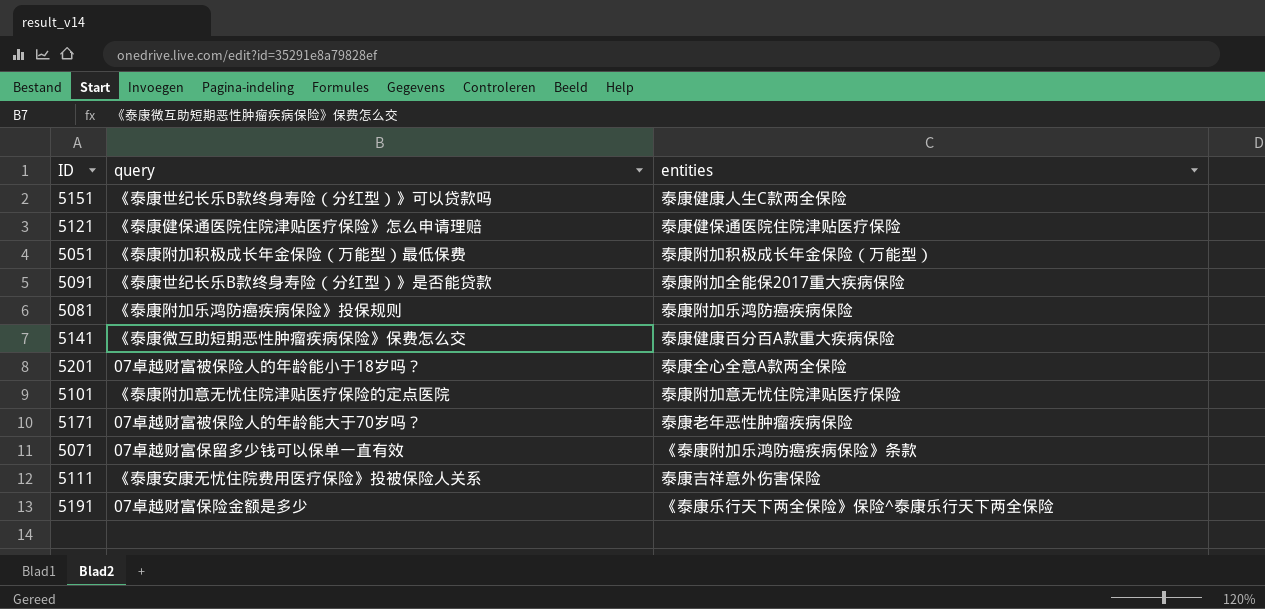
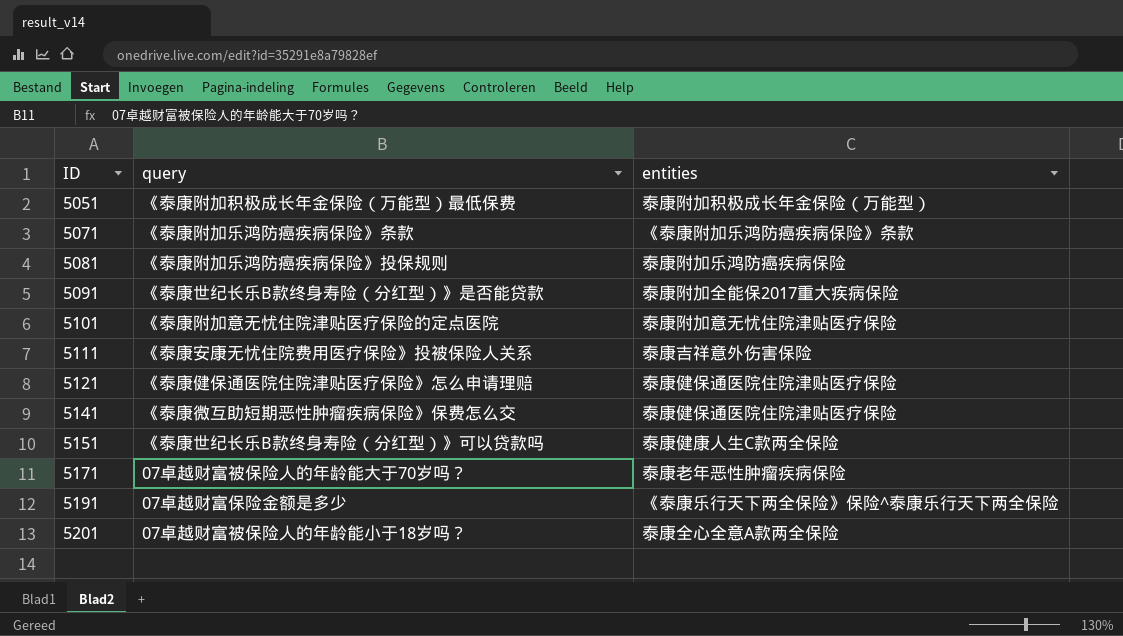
row order: none -> ID ascending
5071 | query: 07卓越财富保留多少钱可以保单一直有效 -> 《泰康附加乐鸿防癌疾病保险》条款
5141 | entities: 泰康健康百分百A款重大疾病保险 -> 泰康健保通医院住院津贴医疗保险

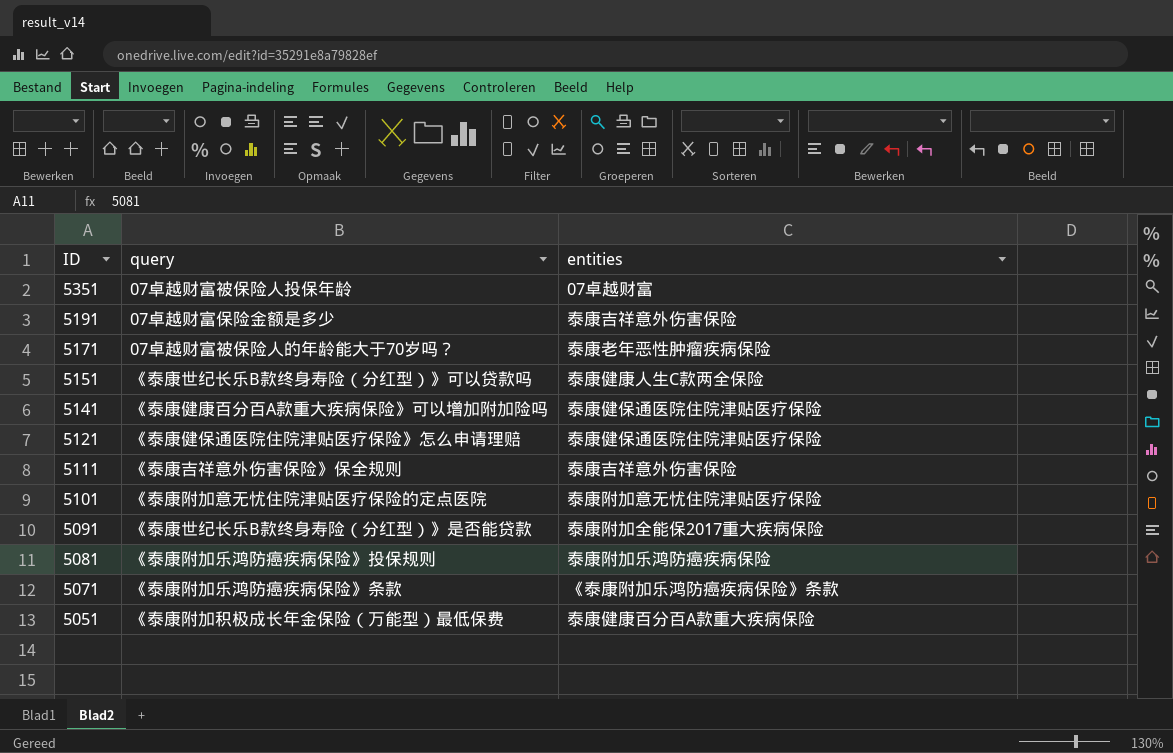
row order: ID ascending -> ID descending
row 5201: 07卓越财富被保险人的年龄能小于18岁吗？ | 泰康全心全意A款两全保险 -> none
row 5351: none -> 07卓越财富被保险人投保年龄 | 07卓越财富
5191 | entities: 《泰康乐行天下两全保险》保险^泰康乐行天下两全保险 -> 泰康吉祥意外伤害保险
5141 | query: 《泰康微互助短期恶性肿瘤疾病保险》保费怎么交 -> 《泰康健康百分百A款重大疾病保险》可以增加附加险吗
5111 | query: 《泰康安康无忧住院费用医疗保险》投被保险人关系 -> 《泰康吉祥意外伤害保险》保全规则
5051 | entities: 泰康附加积极成长年金保险（万能型） -> 泰康健康百分百A款重大疾病保险

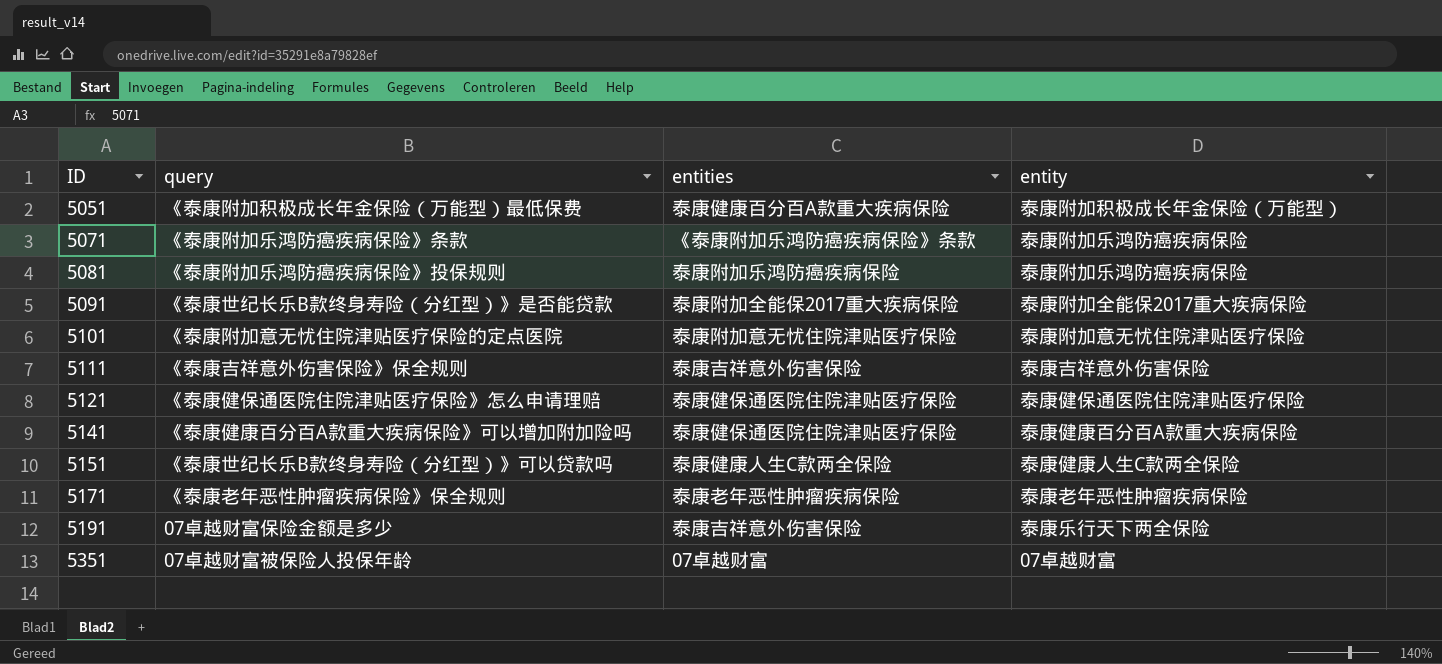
row order: ID descending -> ID ascending
column entity | position: none -> 4
5171 | query: 07卓越财富被保险人的年龄能大于70岁吗？ -> 《泰康老年恶性肿瘤疾病保险》保全规则

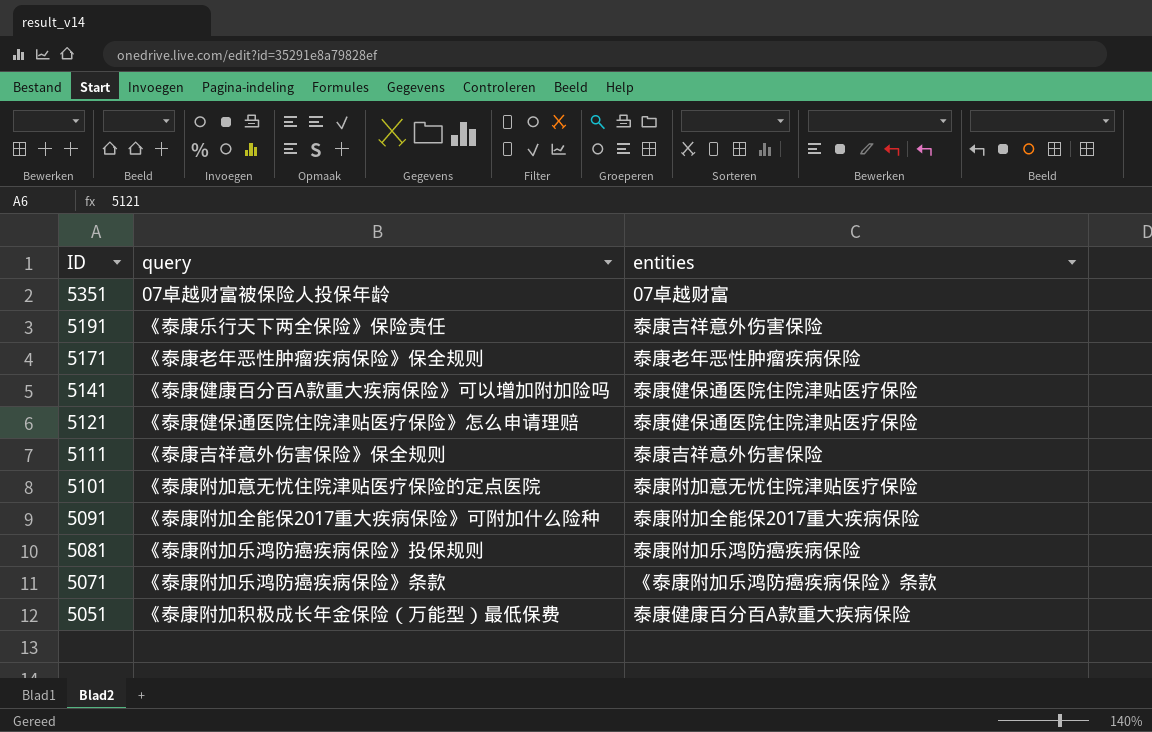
row order: ID ascending -> ID descending
column entity | position: 4 -> none
row 5151: 《泰康世纪长乐B款终身寿险（分红型）》可以贷款吗 | 泰康健康人生C款两全保险 | 泰康健康人生C款两全保险 -> none
5191 | query: 07卓越财富保险金额是多少 -> 《泰康乐行天下两全保险》保险责任
5091 | query: 《泰康世纪长乐B款终身寿险（分红型）》是否能贷款 -> 《泰康附加全能保2017重大疾病保险》可附加什么险种

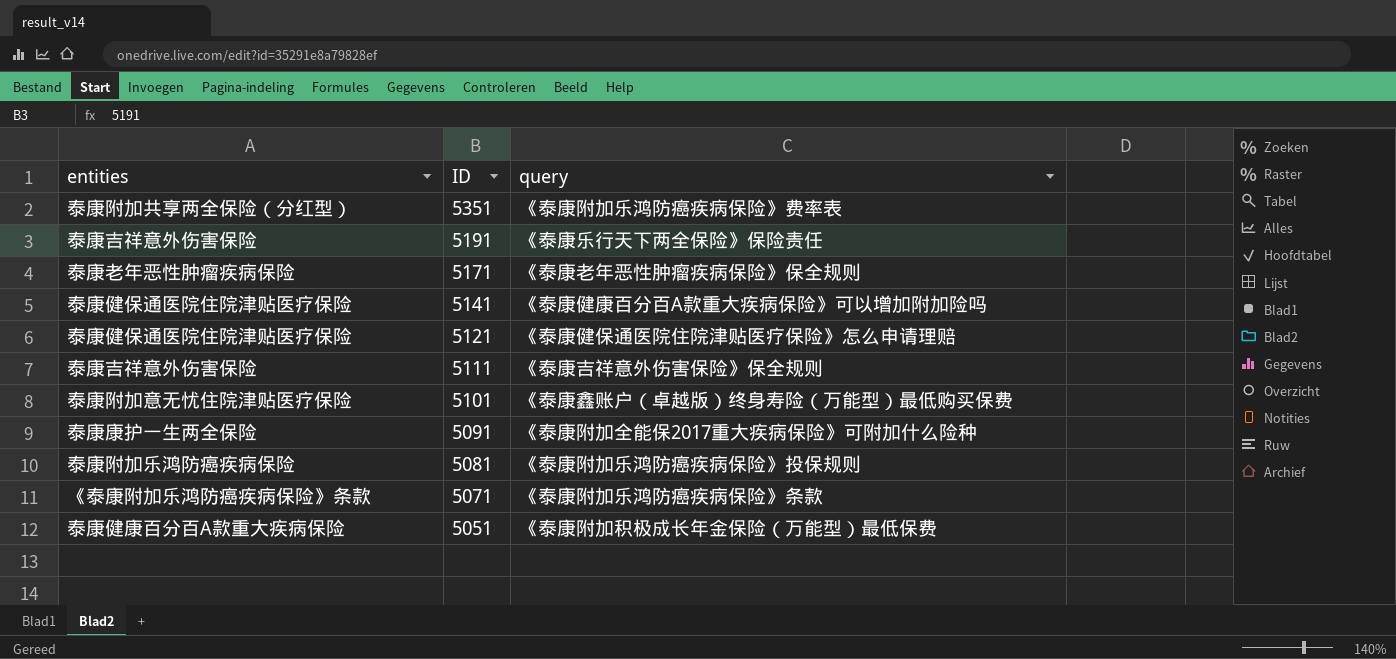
column entities | position: 3 -> 1
5351 | entities: 07卓越财富 -> 泰康附加共享两全保险（分红型）
5351 | query: 07卓越财富被保险人投保年龄 -> 《泰康附加乐鸿防癌疾病保险》费率表
5101 | query: 《泰康附加意无忧住院津贴医疗保险的定点医院 -> 《泰康鑫账户（卓越版）终身寿险（万能型）最低购买保费
5091 | entities: 泰康附加全能保2017重大疾病保险 -> 泰康康护一生两全保险

